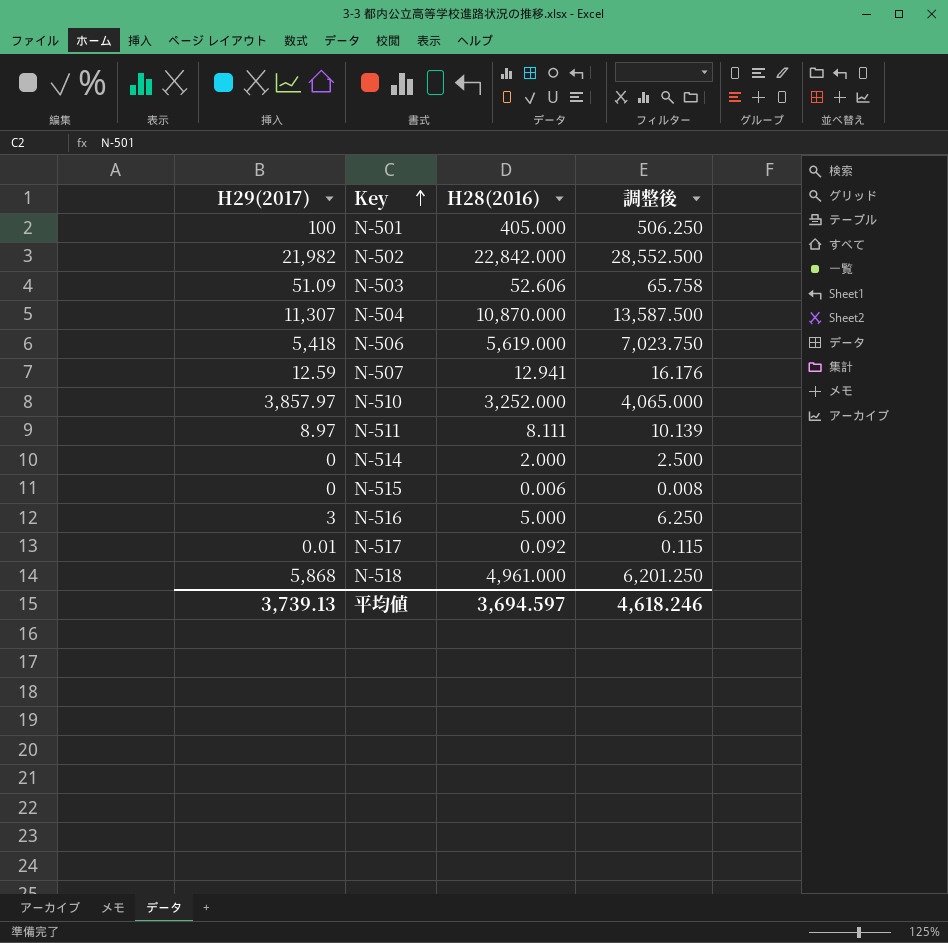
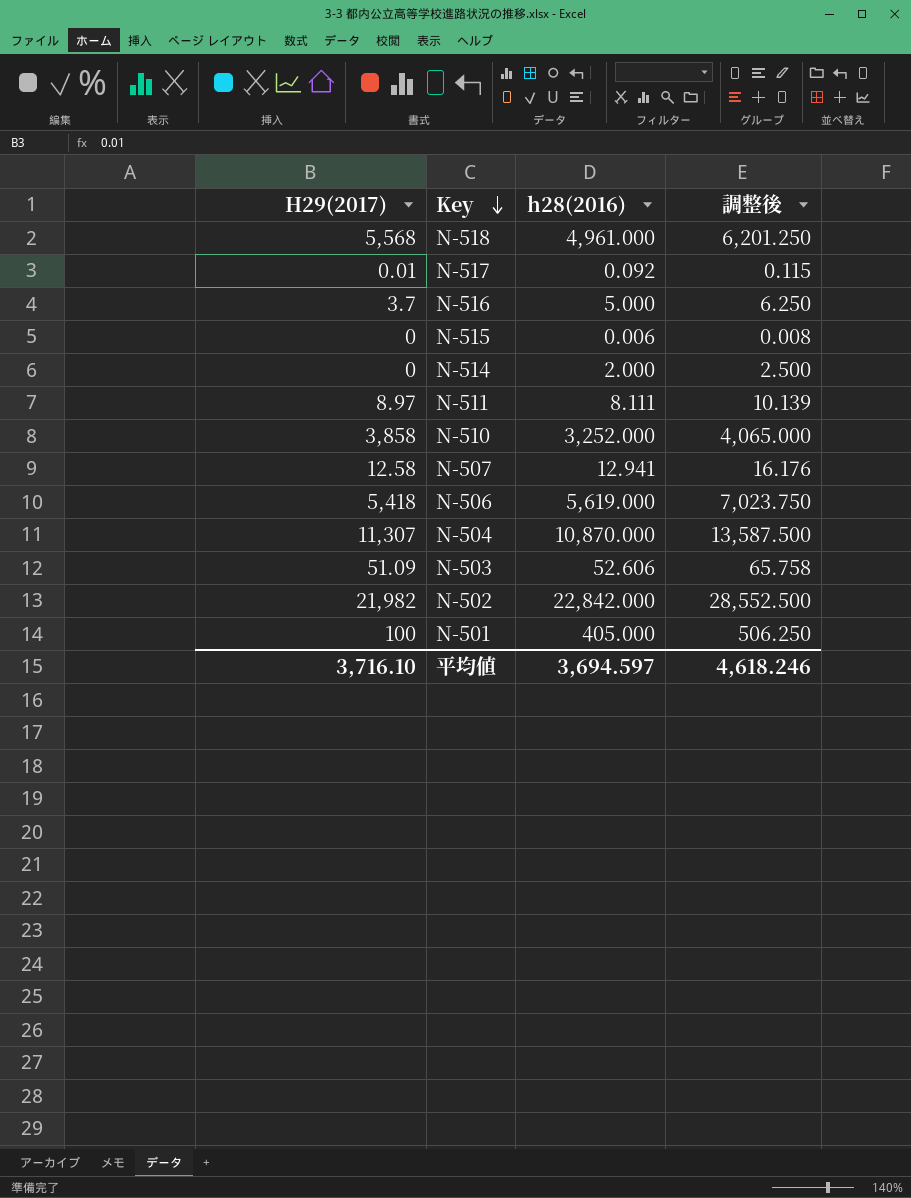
row order: Key ascending -> Key descending
column name: H28(2016) -> h28(2016)
N-518 | H29(2017): 5,868 -> 5,568
N-516 | H29(2017): 3 -> 3.7
N-510 | H29(2017): 3,857.97 -> 3,858
N-507 | H29(2017): 12.59 -> 12.58
平均値 | H29(2017): 3,739.13 -> 3,716.10

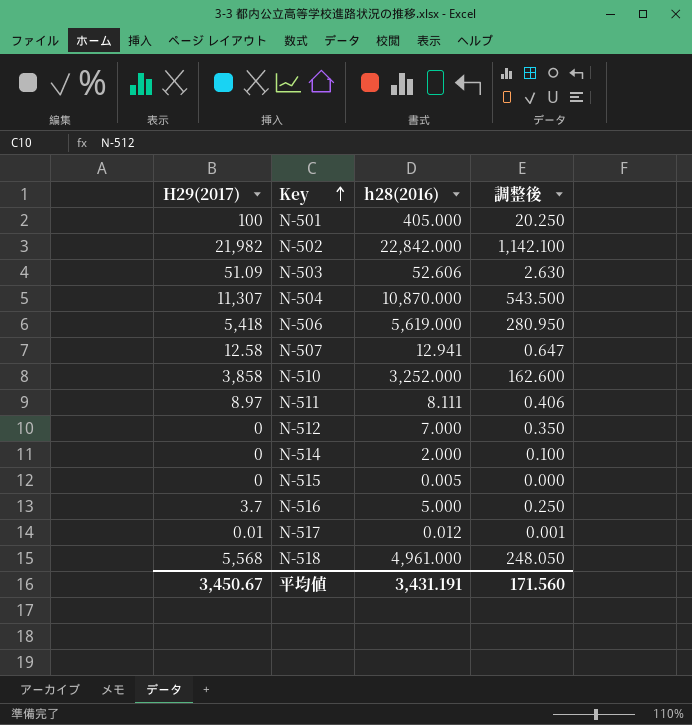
row order: Key descending -> Key ascending
column 調整後 | formula: [h28(2016)] * 1.25 -> [h28(2016)] * 0.05
row N-512: none -> 0 | 7.000 | 0.350
N-515 | h28(2016): 0.006 -> 0.005
N-517 | h28(2016): 0.092 -> 0.012
平均値 | H29(2017): 3,716.10 -> 3,450.67
平均値 | h28(2016): 3,694.597 -> 3,431.191
平均値 | 調整後: 4,618.246 -> 171.560

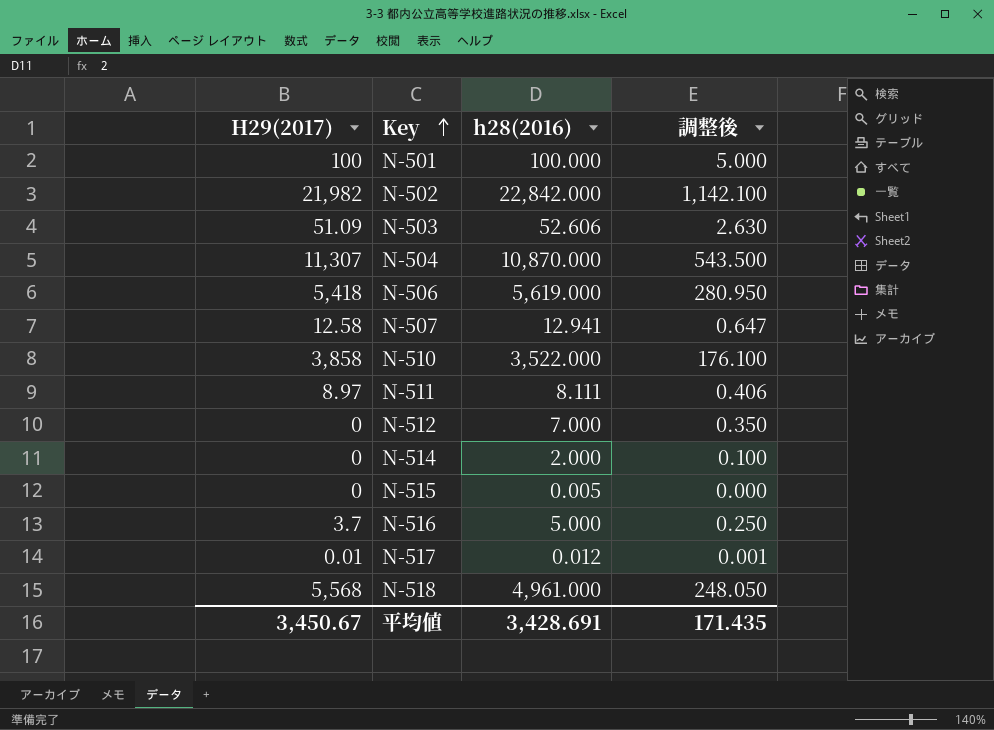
N-501 | h28(2016): 405.000 -> 100.000
N-501 | 調整後: 20.250 -> 5.000
N-510 | h28(2016): 3,252.000 -> 3,522.000
N-510 | 調整後: 162.600 -> 176.100
平均値 | h28(2016): 3,431.191 -> 3,428.691
平均値 | 調整後: 171.560 -> 171.435

